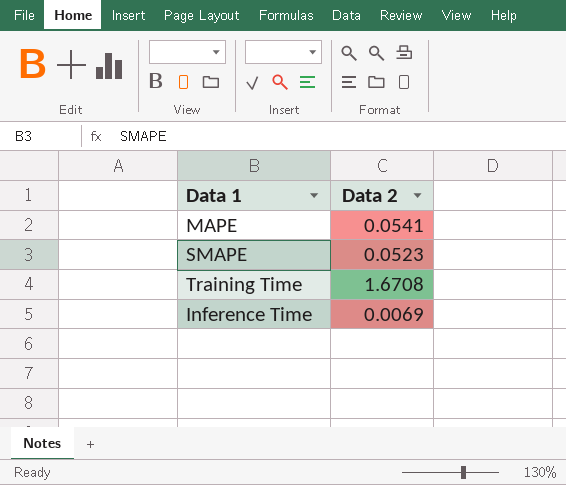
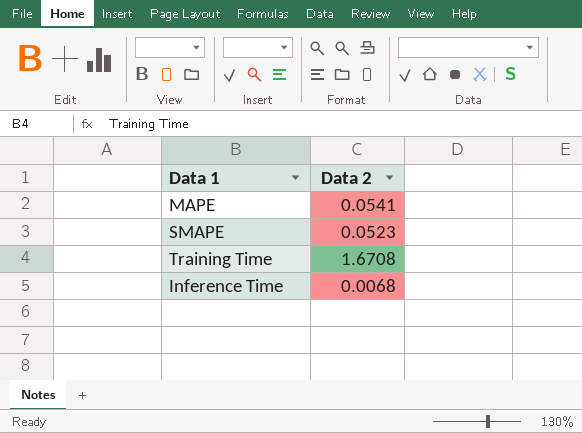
Inference Time | Data 2: 0.0069 -> 0.0068

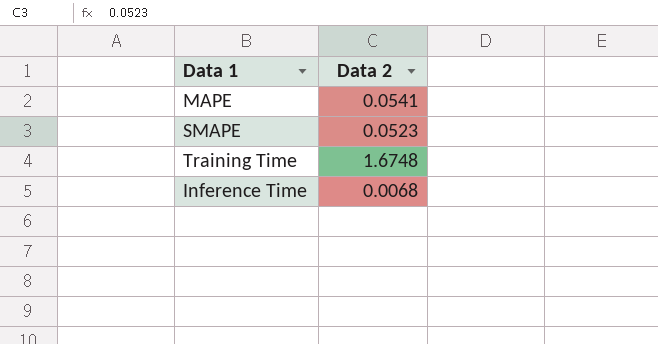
Training Time | Data 2: 1.6708 -> 1.6748

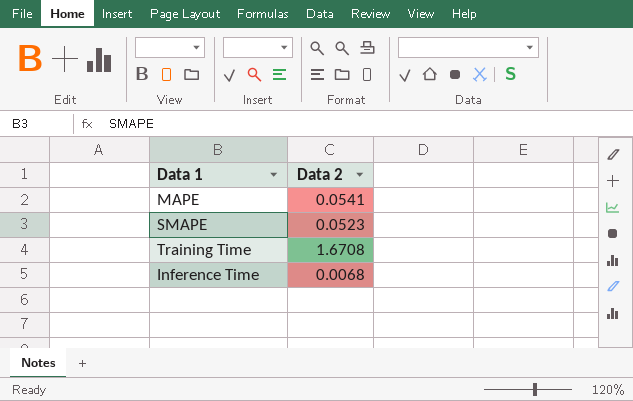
Training Time | Data 2: 1.6748 -> 1.6708

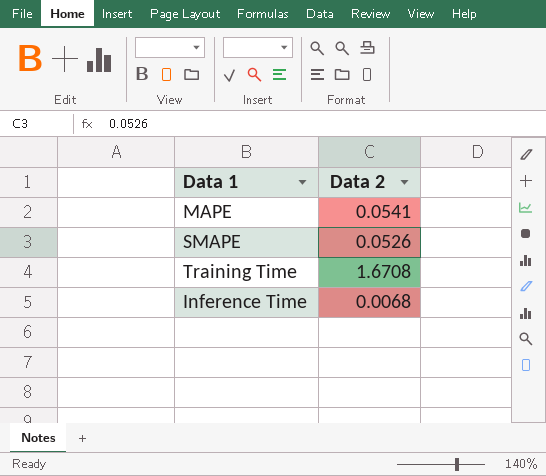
SMAPE | Data 2: 0.0523 -> 0.0526

